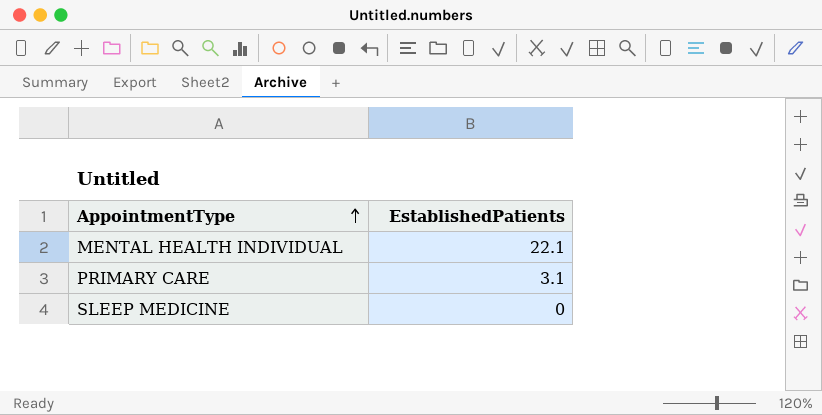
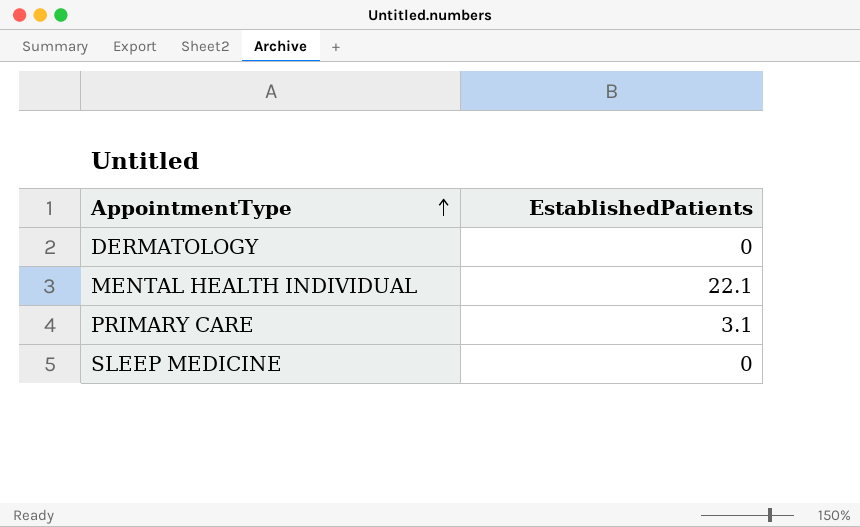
row DERMATOLOGY: none -> 0

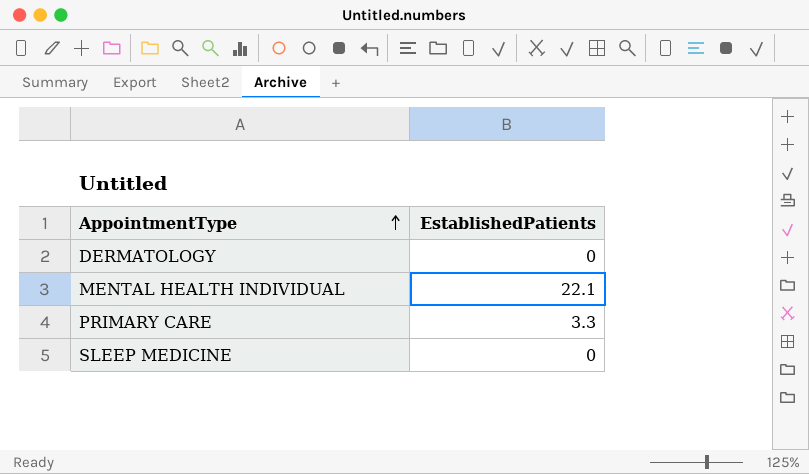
PRIMARY CARE | EstablishedPatients: 3.1 -> 3.3

